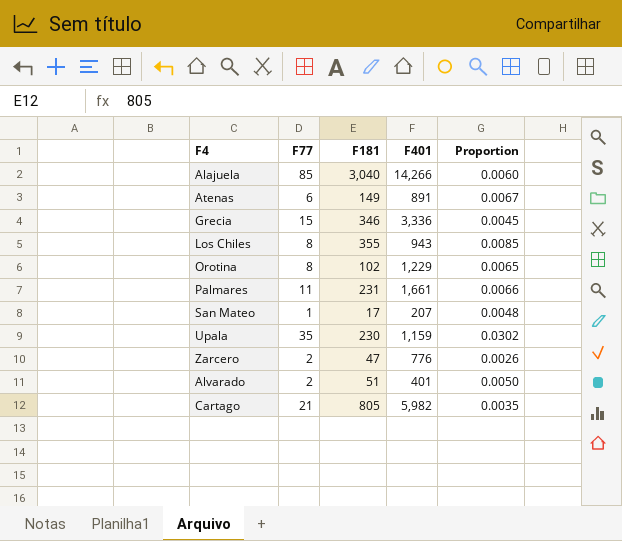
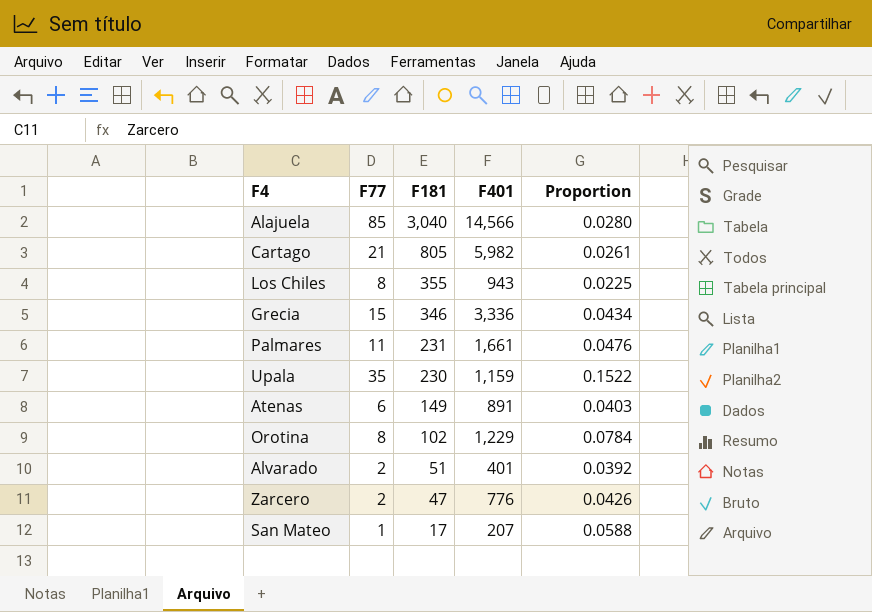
row order: none -> F181 descending
column Proportion | formula: [F77] / [F401] -> [F77] / [F181]
Alajuela | F401: 14,266 -> 14,566

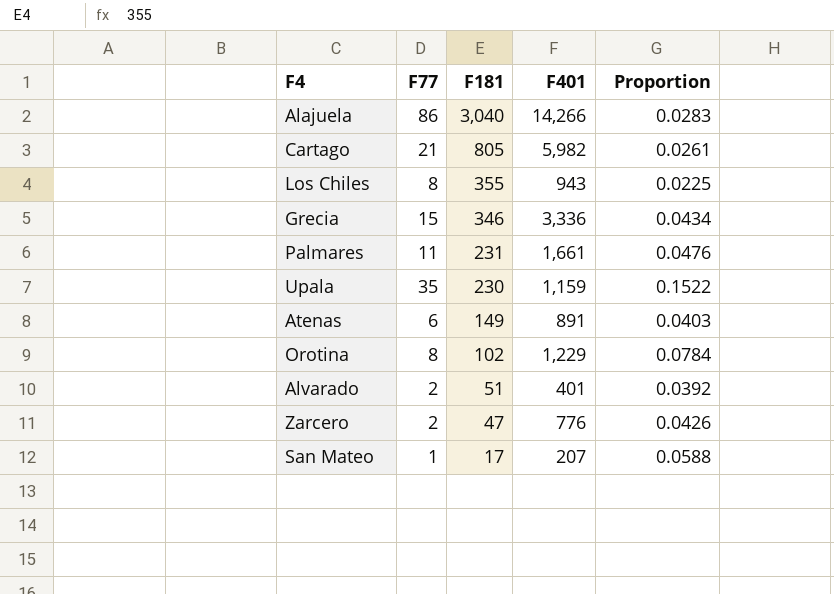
Alajuela | F77: 85 -> 86
Alajuela | F401: 14,566 -> 14,266
Alajuela | Proportion: 0.0280 -> 0.0283

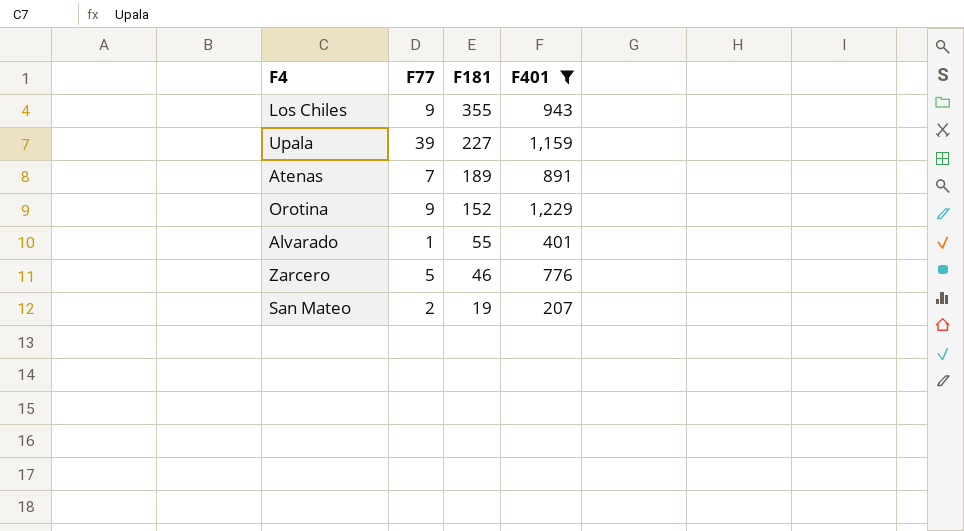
filter: none -> F401 <= 1,229
column Proportion | formula: [F77] / [F181] -> none
Los Chiles | F77: 8 -> 9
Upala | F77: 35 -> 39
Upala | F181: 230 -> 227
Atenas | F77: 6 -> 7
Atenas | F181: 149 -> 189
Orotina | F77: 8 -> 9
Orotina | F181: 102 -> 152
Alvarado | F77: 2 -> 1
Alvarado | F181: 51 -> 55
Zarcero | F77: 2 -> 5
Zarcero | F181: 47 -> 46
San Mateo | F77: 1 -> 2
San Mateo | F181: 17 -> 19

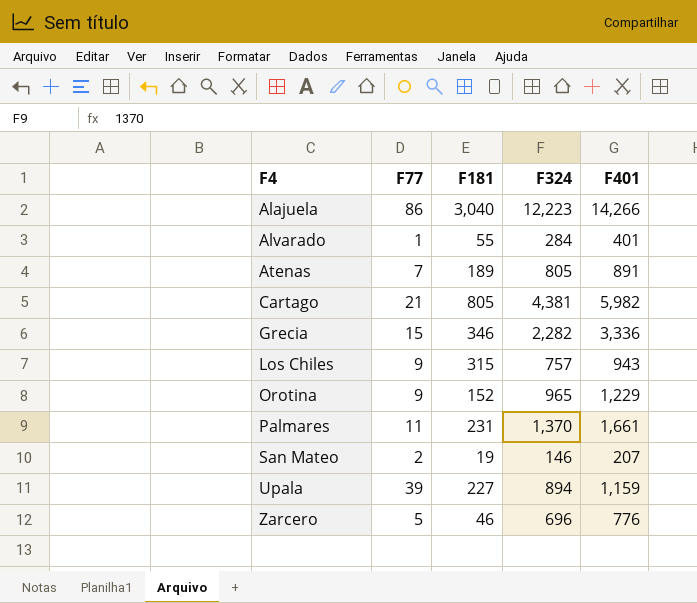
filter: F401 <= 1,229 -> none
row order: F181 descending -> F4 ascending
column F324 | position: none -> 4
Los Chiles | F181: 355 -> 315

